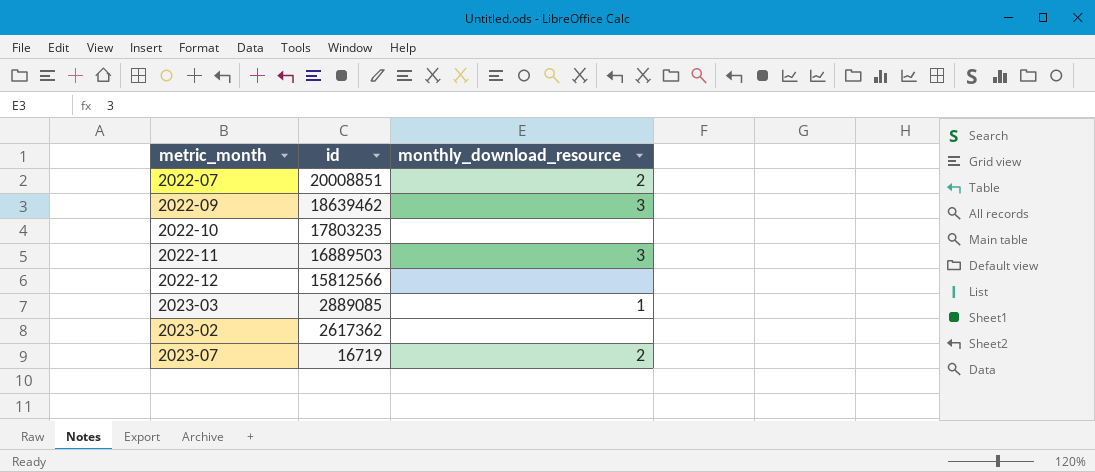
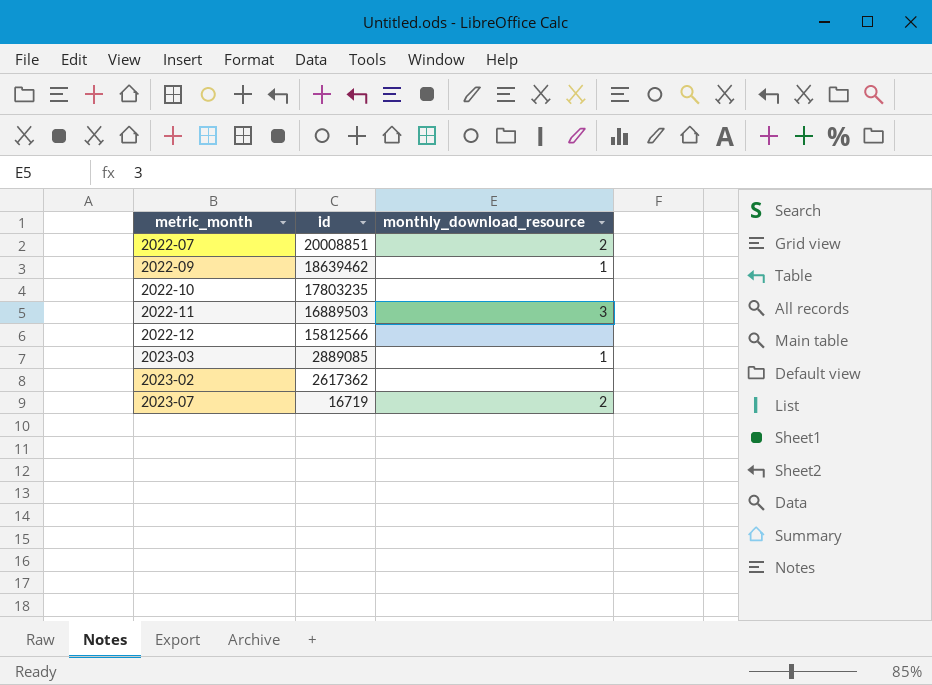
2022-09 | monthly_download_resource: 3 -> 1

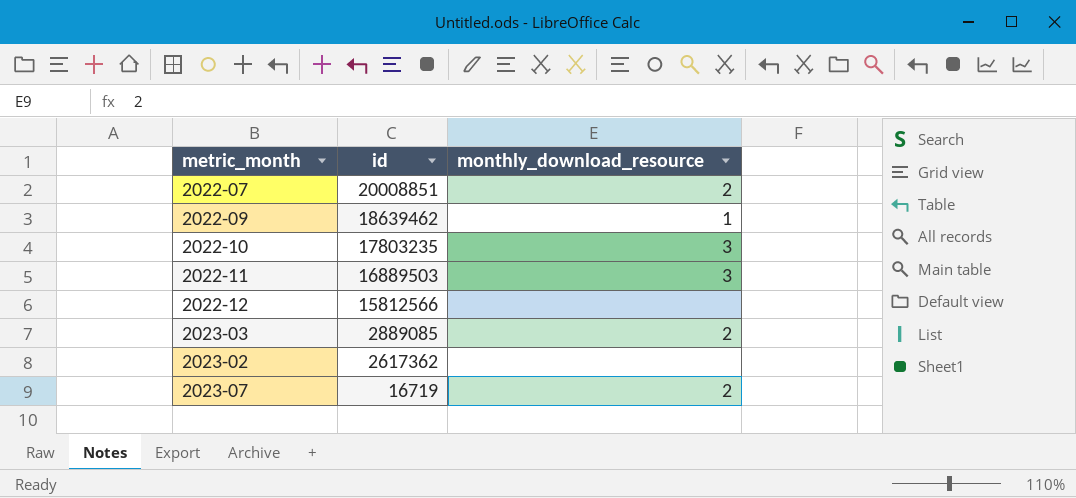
2022-10 | monthly_download_resource: none -> 3
2023-03 | monthly_download_resource: 1 -> 2

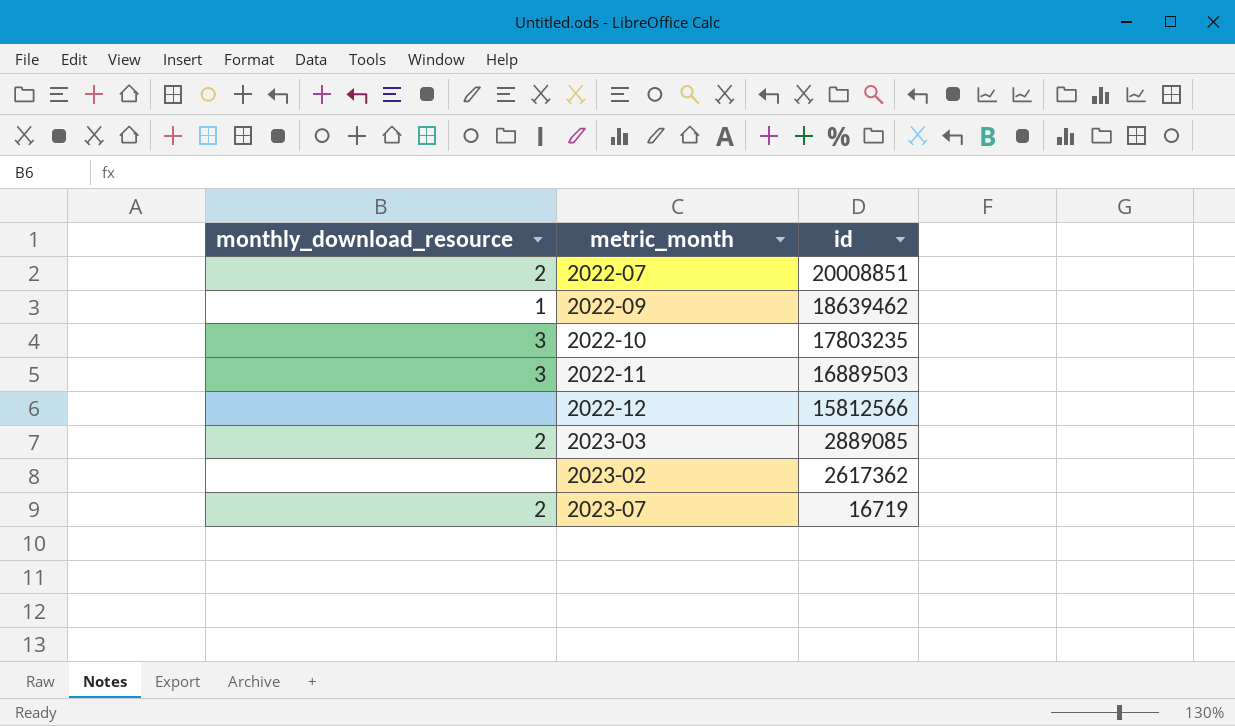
column monthly_download_resource | position: 3 -> 1

